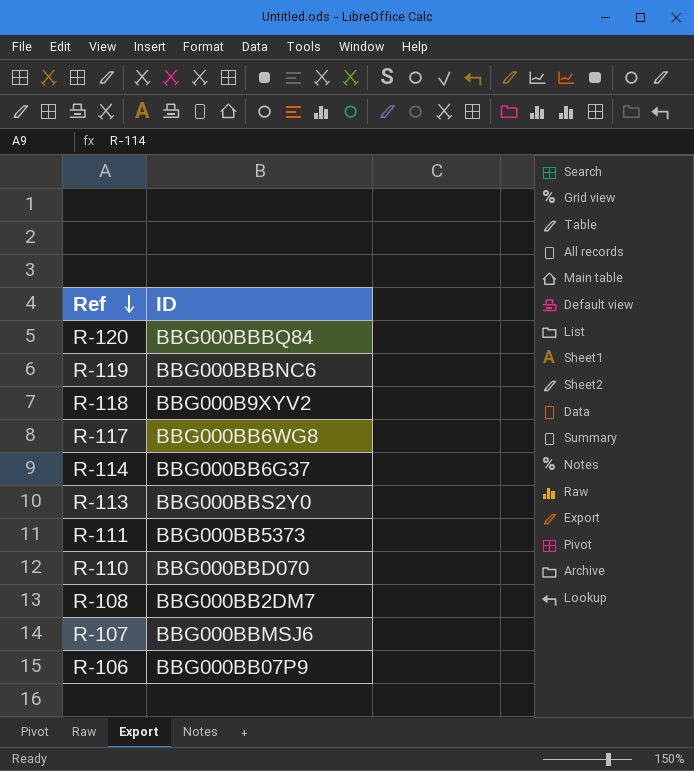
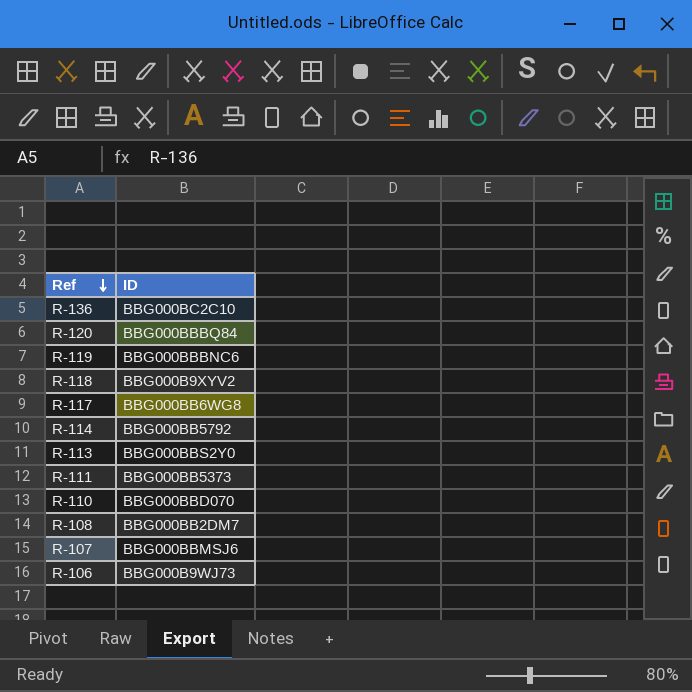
row R-136: none -> BBG000BC2C10
R-114 | ID: BBG000BB6G37 -> BBG000BB5792
R-106 | ID: BBG000BB07P9 -> BBG000B9WJ73

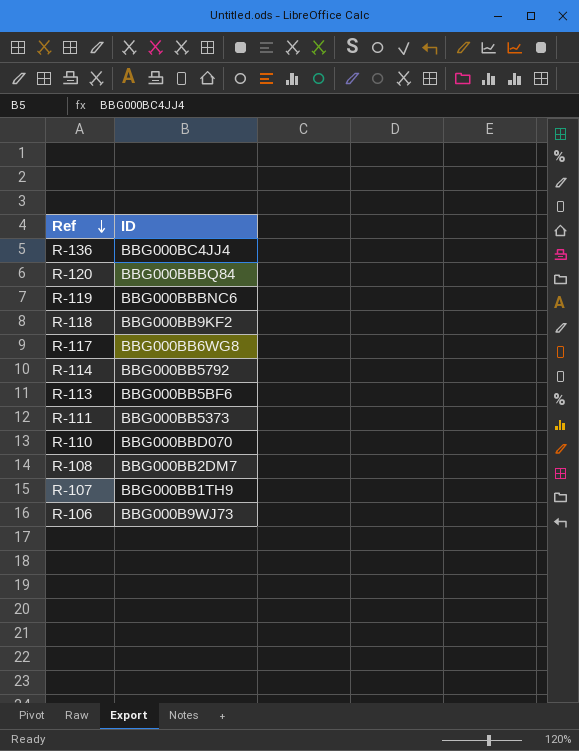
R-136 | ID: BBG000BC2C10 -> BBG000BC4JJ4
R-118 | ID: BBG000B9XYV2 -> BBG000BB9KF2
R-113 | ID: BBG000BBS2Y0 -> BBG000BB5BF6
R-107 | ID: BBG000BBMSJ6 -> BBG000BB1TH9

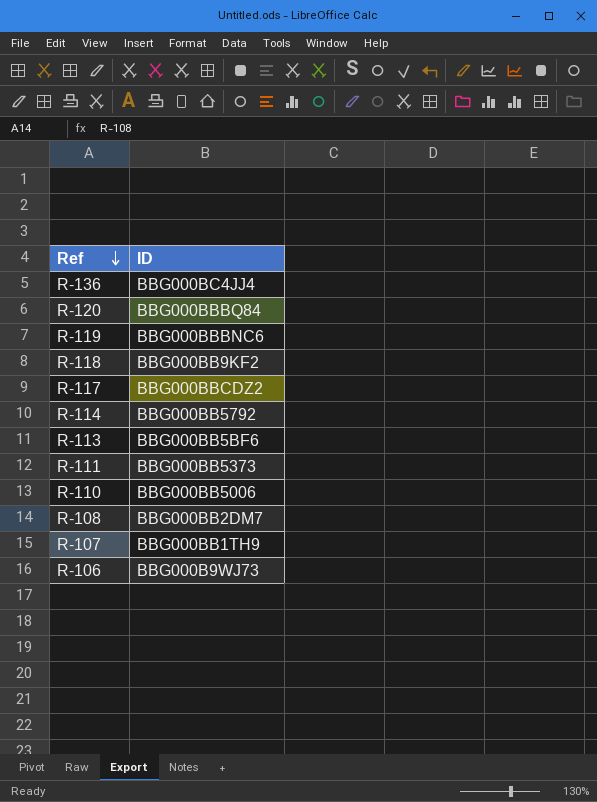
R-117 | ID: BBG000BB6WG8 -> BBG000BBCDZ2
R-110 | ID: BBG000BBD070 -> BBG000BB5006

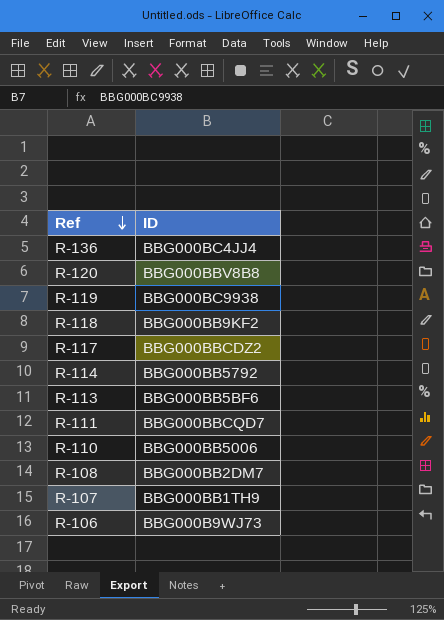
R-120 | ID: BBG000BBBQ84 -> BBG000BBV8B8
R-119 | ID: BBG000BBBNC6 -> BBG000BC9938
R-111 | ID: BBG000BB5373 -> BBG000BBCQD7

